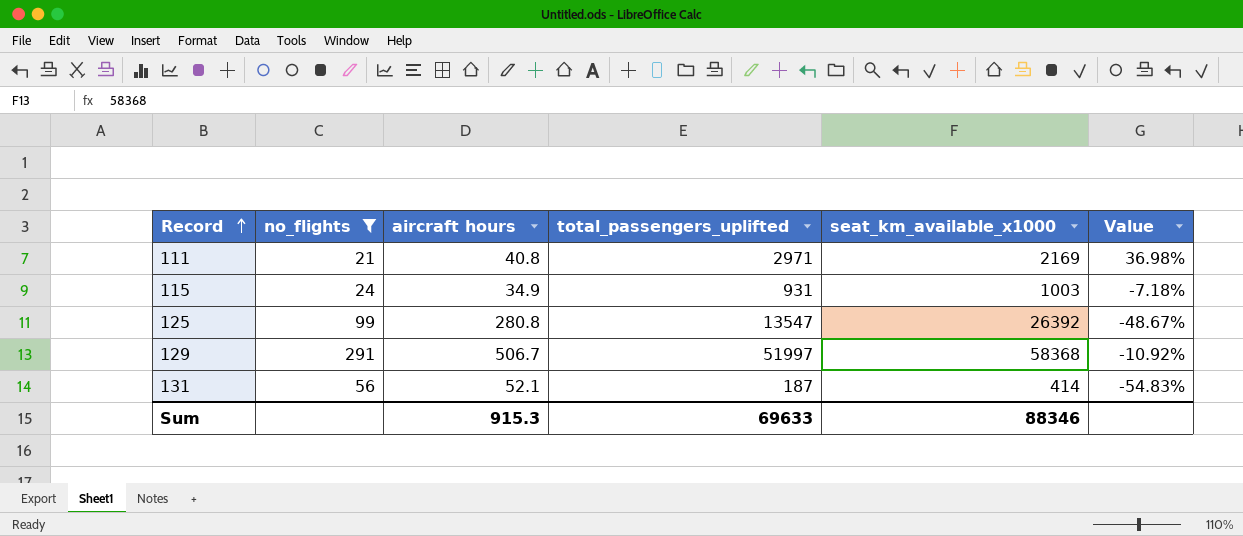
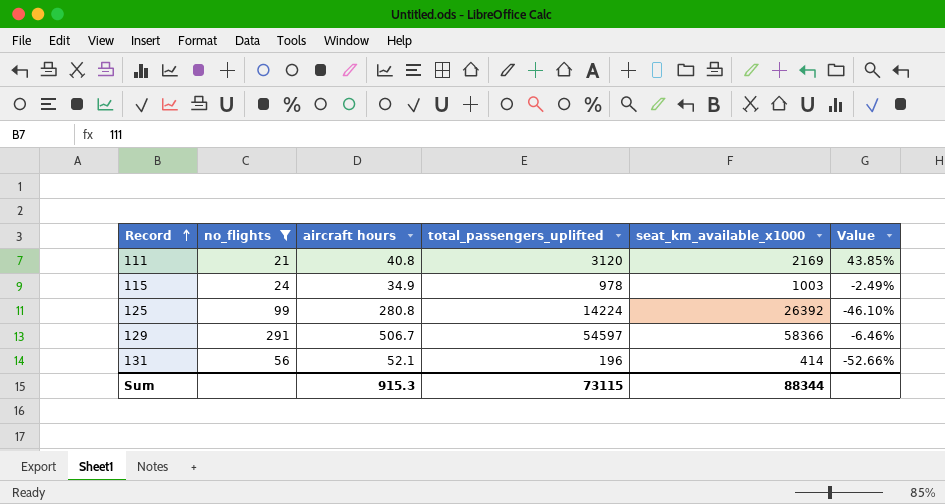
111 | total_passengers_uplifted: 2971 -> 3120
111 | Value: 36.98% -> 43.85%
115 | total_passengers_uplifted: 931 -> 978
115 | Value: -7.18% -> -2.49%
125 | total_passengers_uplifted: 13547 -> 14224
125 | Value: -48.67% -> -46.10%
129 | total_passengers_uplifted: 51997 -> 54597
129 | seat_km_available_x1000: 58368 -> 58366
129 | Value: -10.92% -> -6.46%
131 | total_passengers_uplifted: 187 -> 196
131 | Value: -54.83% -> -52.66%
Sum | total_passengers_uplifted: 69633 -> 73115
Sum | seat_km_available_x1000: 88346 -> 88344

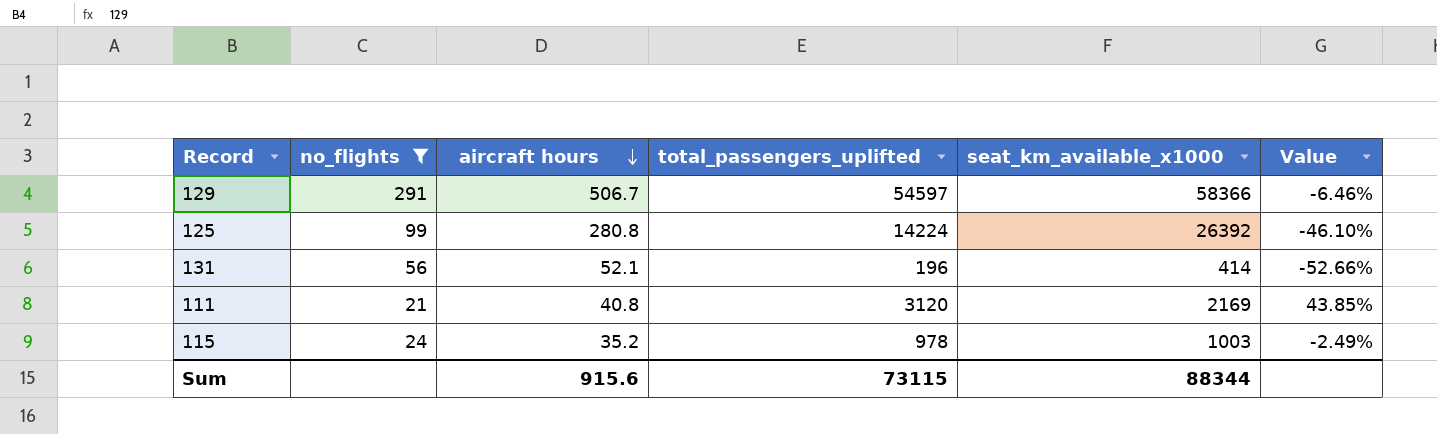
row order: Record ascending -> aircraft hours descending
115 | aircraft hours: 34.9 -> 35.2
Sum | aircraft hours: 915.3 -> 915.6

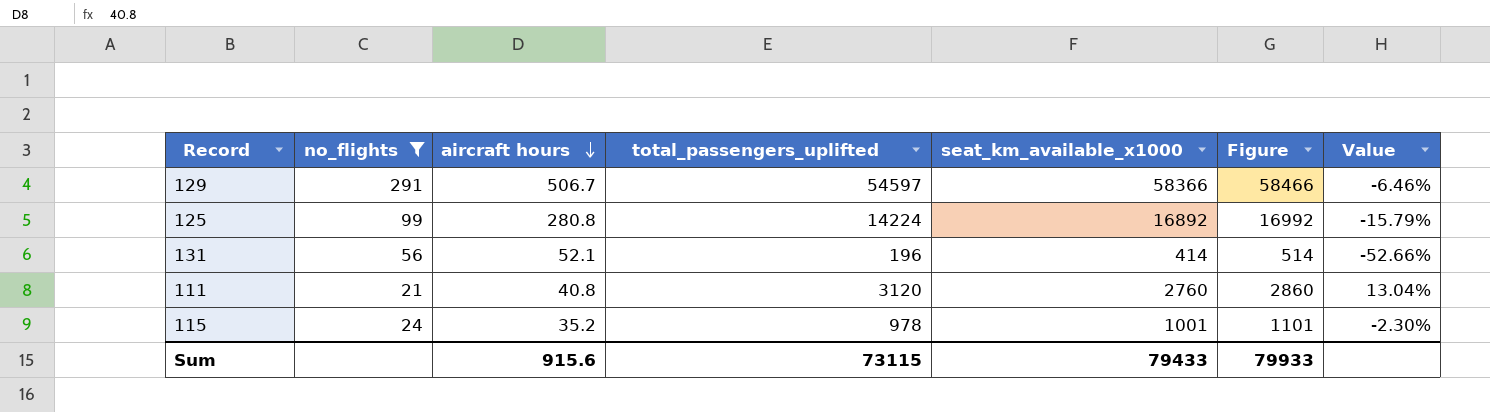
column Figure | formula: none -> [seat_km_available_x1000] + 100
125 | seat_km_available_x1000: 26392 -> 16892
125 | Value: -46.10% -> -15.79%
111 | seat_km_available_x1000: 2169 -> 2760
111 | Value: 43.85% -> 13.04%
115 | seat_km_available_x1000: 1003 -> 1001
115 | Value: -2.49% -> -2.30%
Sum | seat_km_available_x1000: 88344 -> 79433

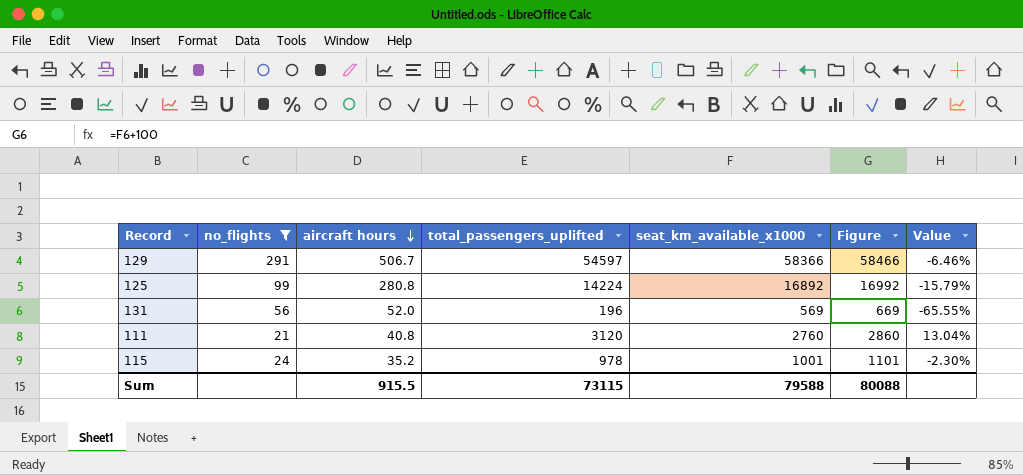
131 | aircraft hours: 52.1 -> 52.0
131 | seat_km_available_x1000: 414 -> 569
131 | Figure: 514 -> 669
131 | Value: -52.66% -> -65.55%
Sum | aircraft hours: 915.6 -> 915.5
Sum | seat_km_available_x1000: 79433 -> 79588
Sum | Figure: 79933 -> 80088

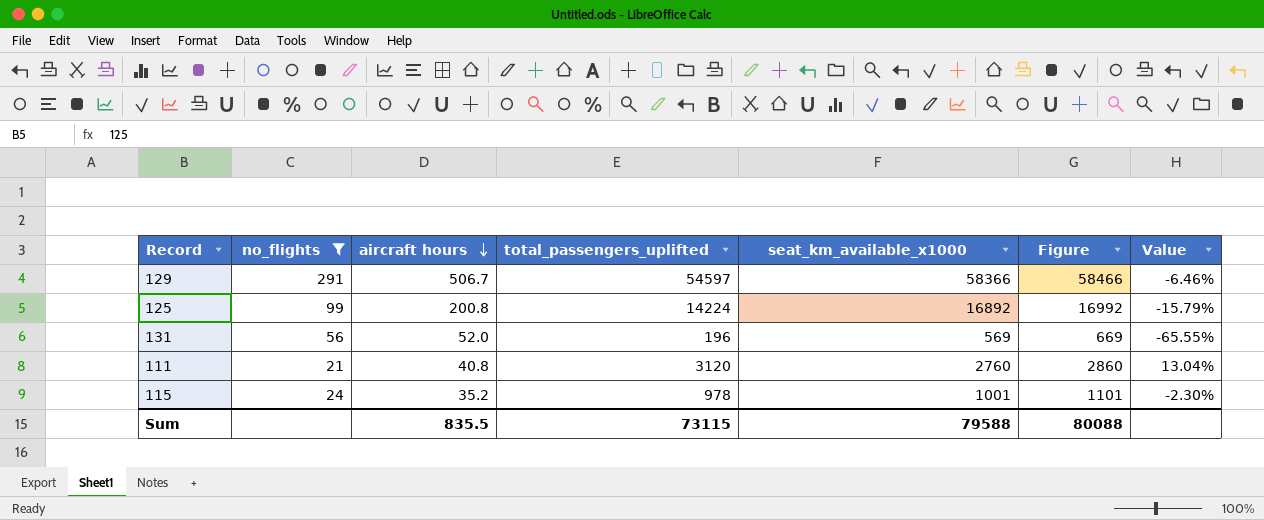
125 | aircraft hours: 280.8 -> 200.8
Sum | aircraft hours: 915.5 -> 835.5

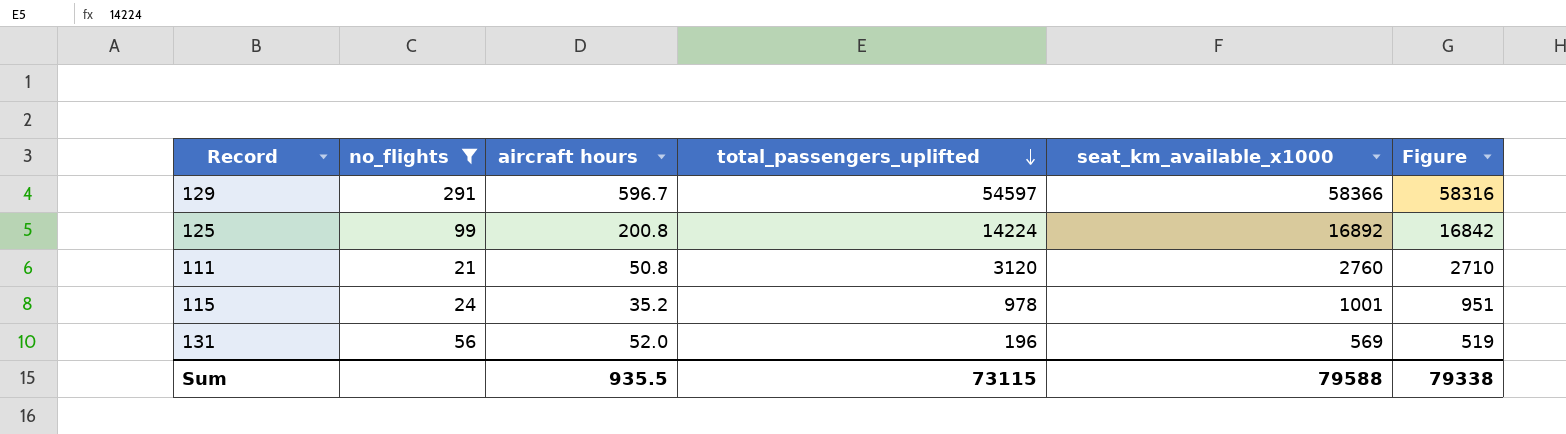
row order: aircraft hours descending -> total_passengers_uplifted descending
column Value | formula: ([total_passengers_uplifted] - [seat_km_available_x1000]) / [seat_km_available_x1000] -> none
column Figure | formula: [seat_km_available_x1000] + 100 -> [seat_km_available_x1000] - 50
129 | aircraft hours: 506.7 -> 596.7
111 | aircraft hours: 40.8 -> 50.8
Sum | aircraft hours: 835.5 -> 935.5
Sum | Figure: 80088 -> 79338

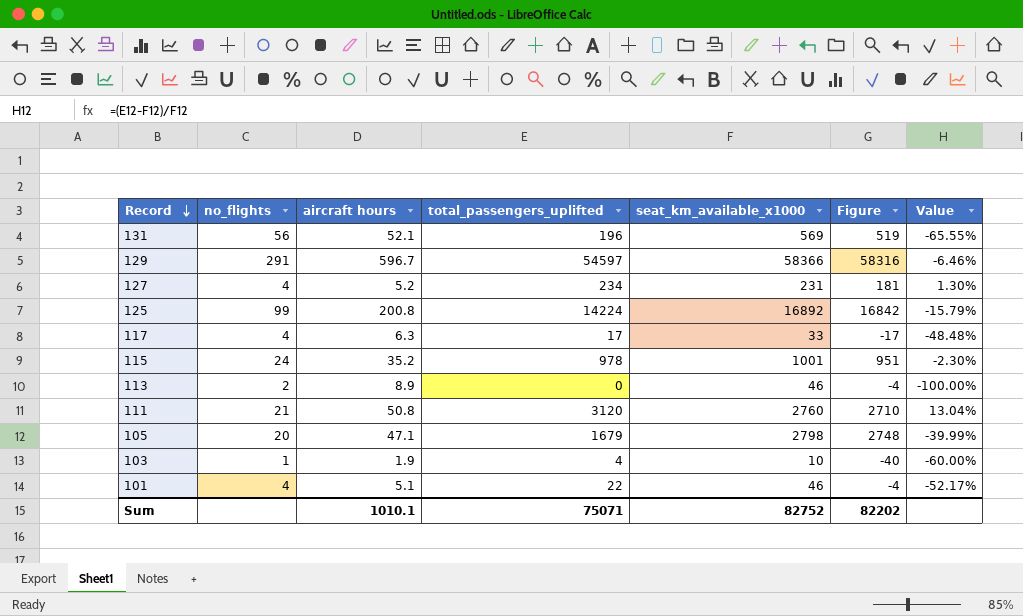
filter: no_flights >= 21 -> none
row order: total_passengers_uplifted descending -> Record descending
column Value | formula: none -> ([total_passengers_uplifted] - [seat_km_available_x1000]) / [seat_km_available_x1000]
131 | aircraft hours: 52.0 -> 52.1
Sum | aircraft hours: 935.5 -> 1010.1
Sum | total_passengers_uplifted: 73115 -> 75071
Sum | seat_km_available_x1000: 79588 -> 82752
Sum | Figure: 79338 -> 82202

